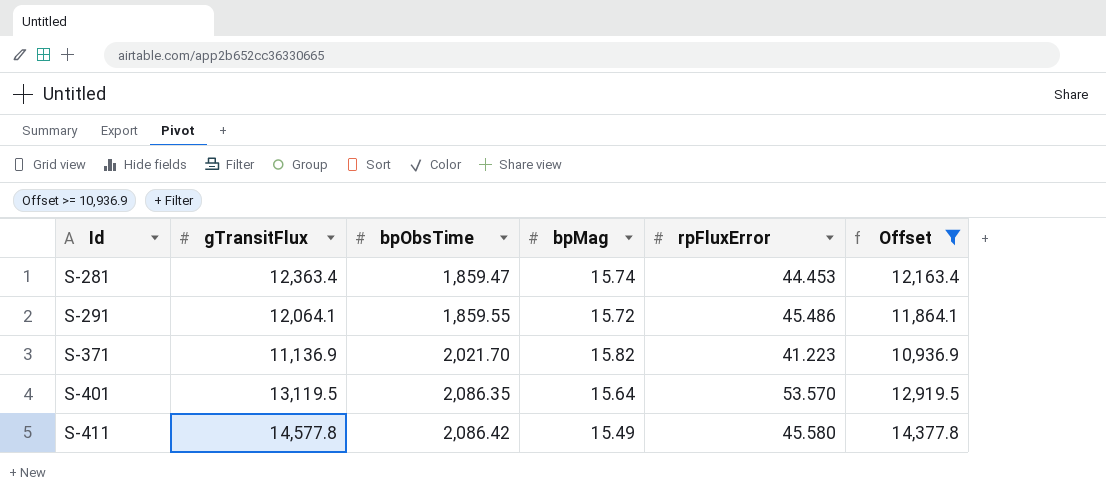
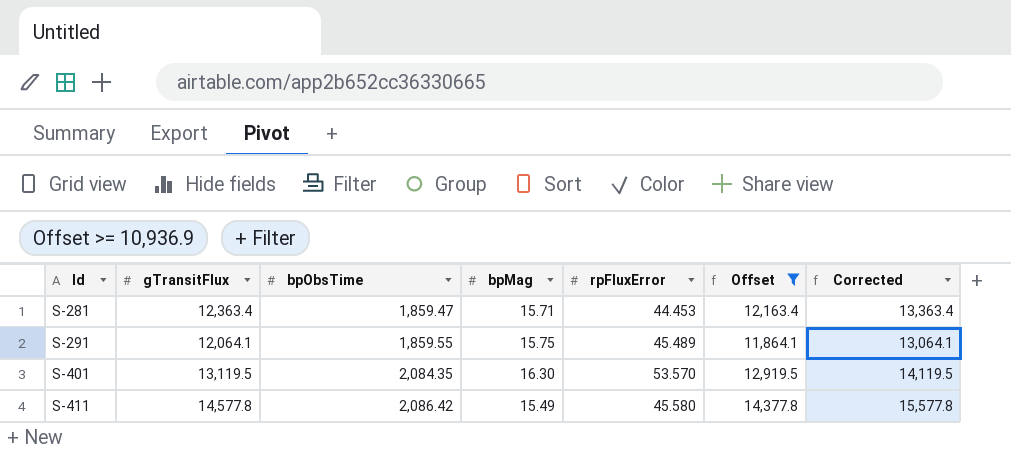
column Corrected | formula: none -> [gTransitFlux] + 1000
row S-371: 11,136.9 | 2,021.70 | 15.82 | 41.223 | 10,936.9 -> none
S-281 | bpMag: 15.74 -> 15.71
S-291 | bpMag: 15.72 -> 15.75
S-291 | rpFluxError: 45.486 -> 45.489
S-401 | bpObsTime: 2,086.35 -> 2,084.35
S-401 | bpMag: 15.64 -> 16.30

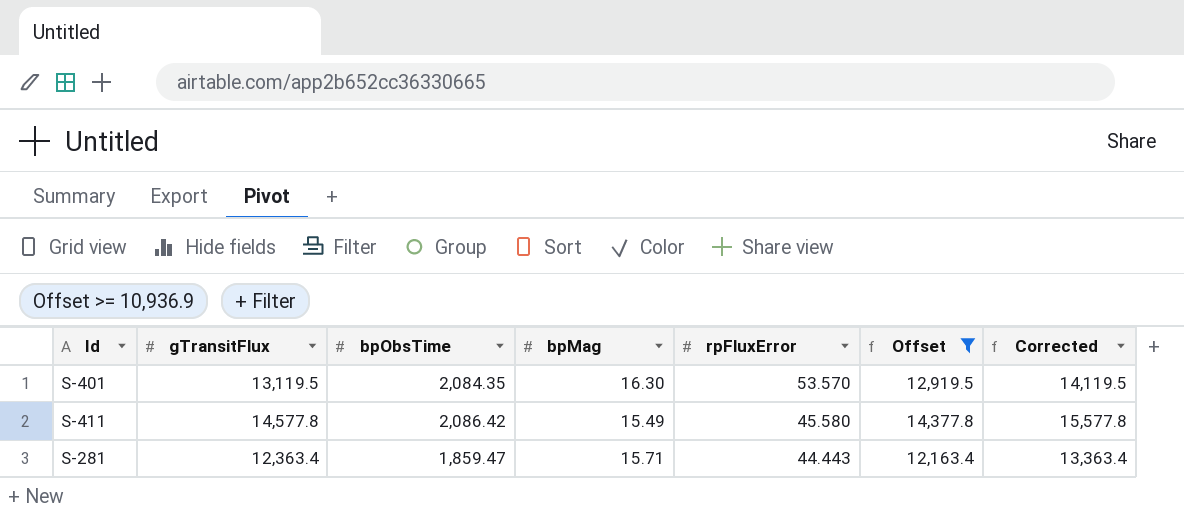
row order: Id ascending -> rpFluxError descending
row S-291: 12,064.1 | 1,859.55 | 15.75 | 45.489 | 11,864.1 | 13,064.1 -> none
S-281 | rpFluxError: 44.453 -> 44.443

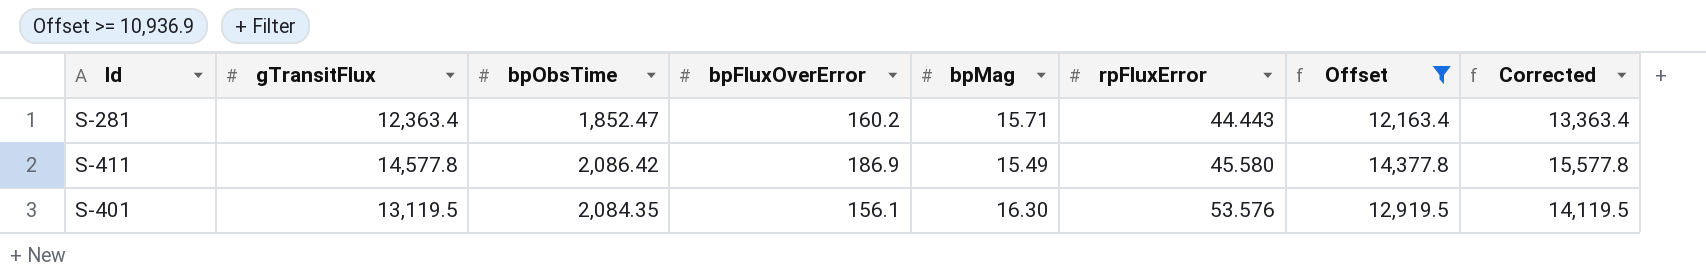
row order: rpFluxError descending -> rpFluxError ascending
column bpFluxOverError | position: none -> 4
S-281 | bpObsTime: 1,859.47 -> 1,852.47
S-401 | rpFluxError: 53.570 -> 53.576

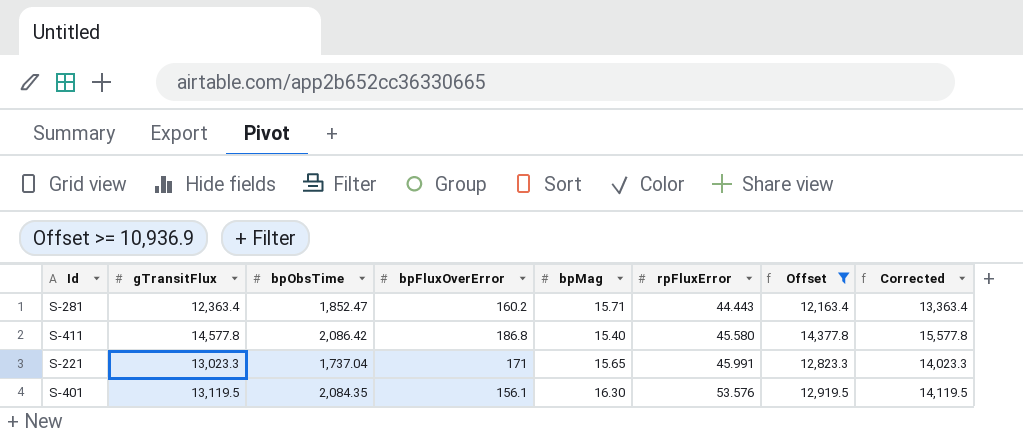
S-411 | bpFluxOverError: 186.9 -> 186.8
S-411 | bpMag: 15.49 -> 15.40
row S-221: none -> 13,023.3 | 1,737.04 | 171 | 15.65 | 45.991 | 12,823.3 | 14,023.3

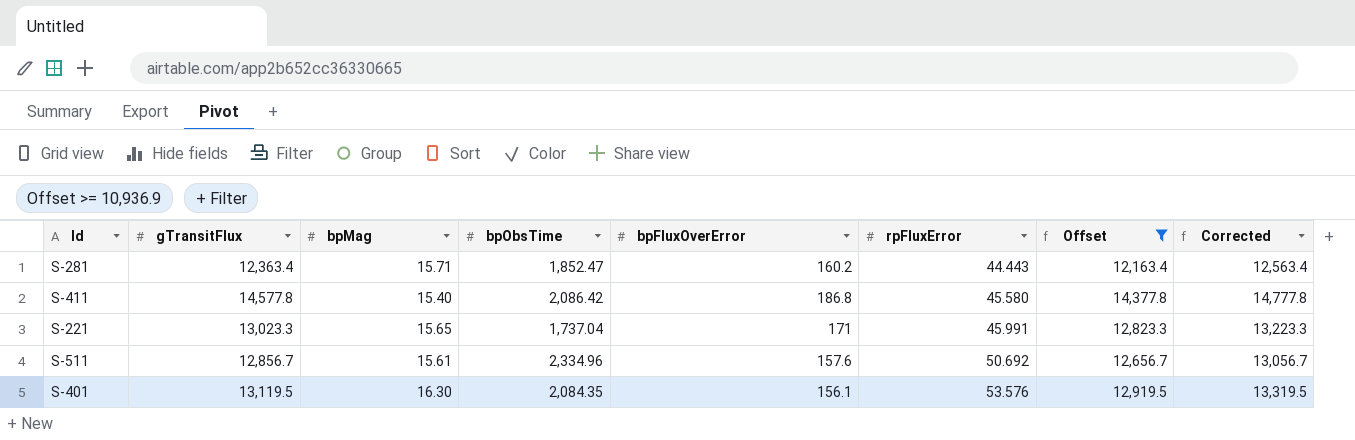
column bpMag | position: 5 -> 3
column Corrected | formula: [gTransitFlux] + 1000 -> [gTransitFlux] + 200
row S-511: none -> 12,856.7 | 15.61 | 2,334.96 | 157.6 | 50.692 | 12,656.7 | 13,056.7

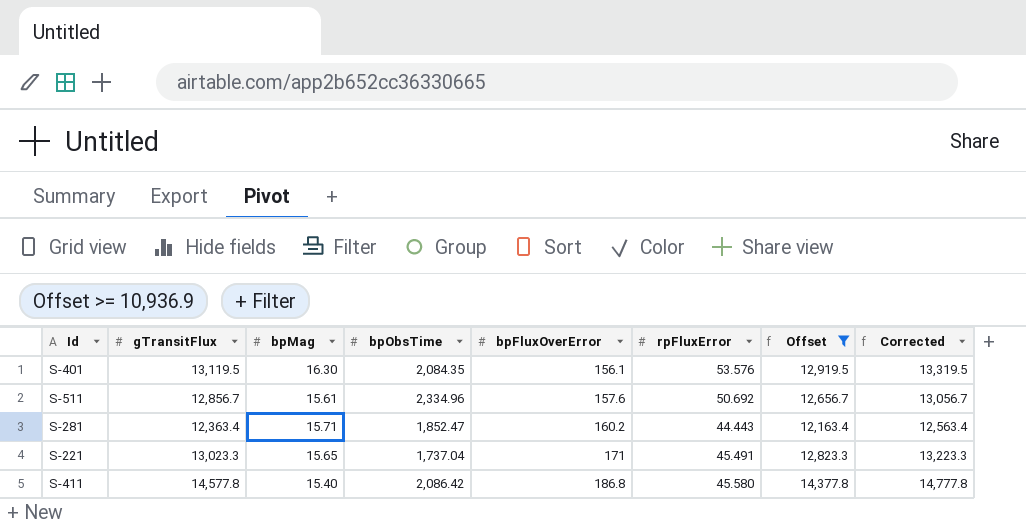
row order: rpFluxError ascending -> bpFluxOverError ascending
S-221 | rpFluxError: 45.991 -> 45.491

